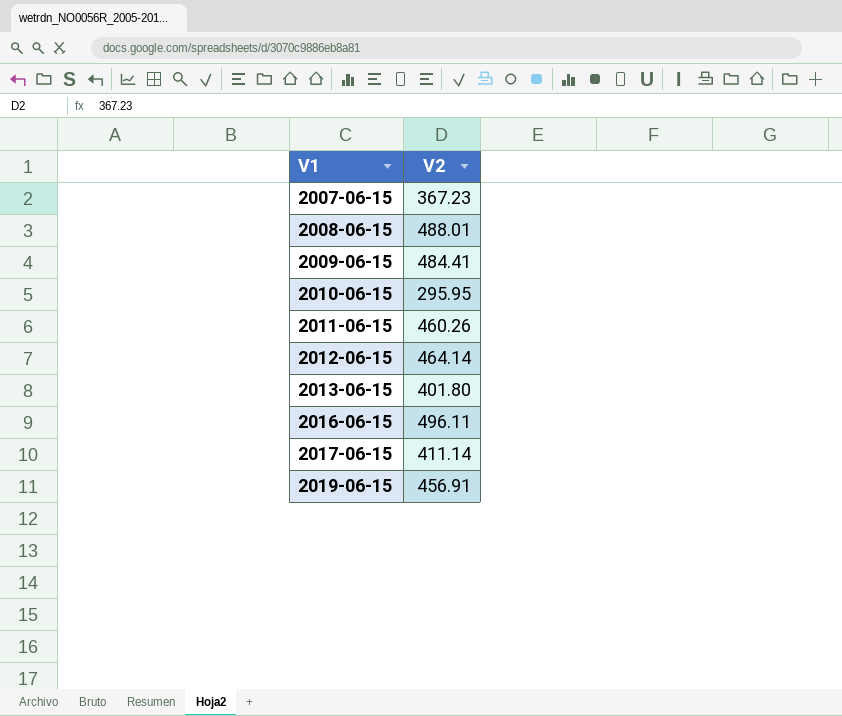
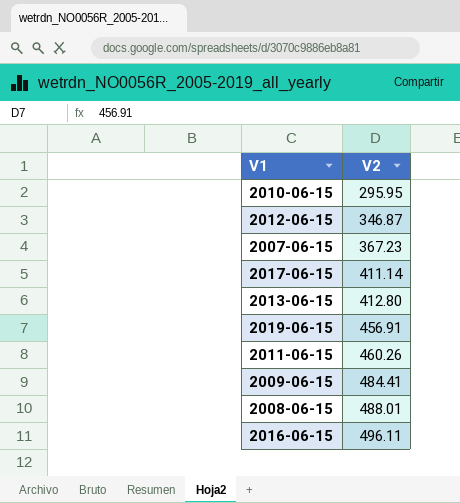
row order: V1 ascending -> V2 ascending
2012-06-15 | V2: 464.14 -> 346.87
2013-06-15 | V2: 401.80 -> 412.80

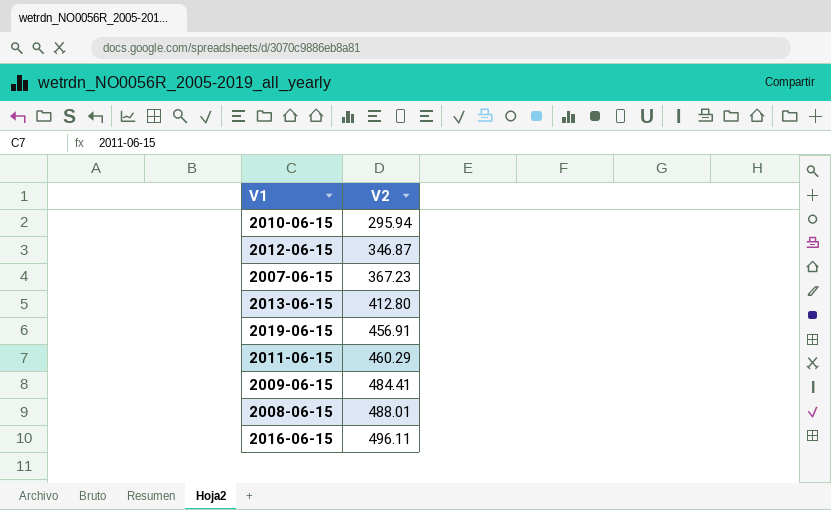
row 2017-06-15: 411.14 -> none
2010-06-15 | V2: 295.95 -> 295.94
2011-06-15 | V2: 460.26 -> 460.29

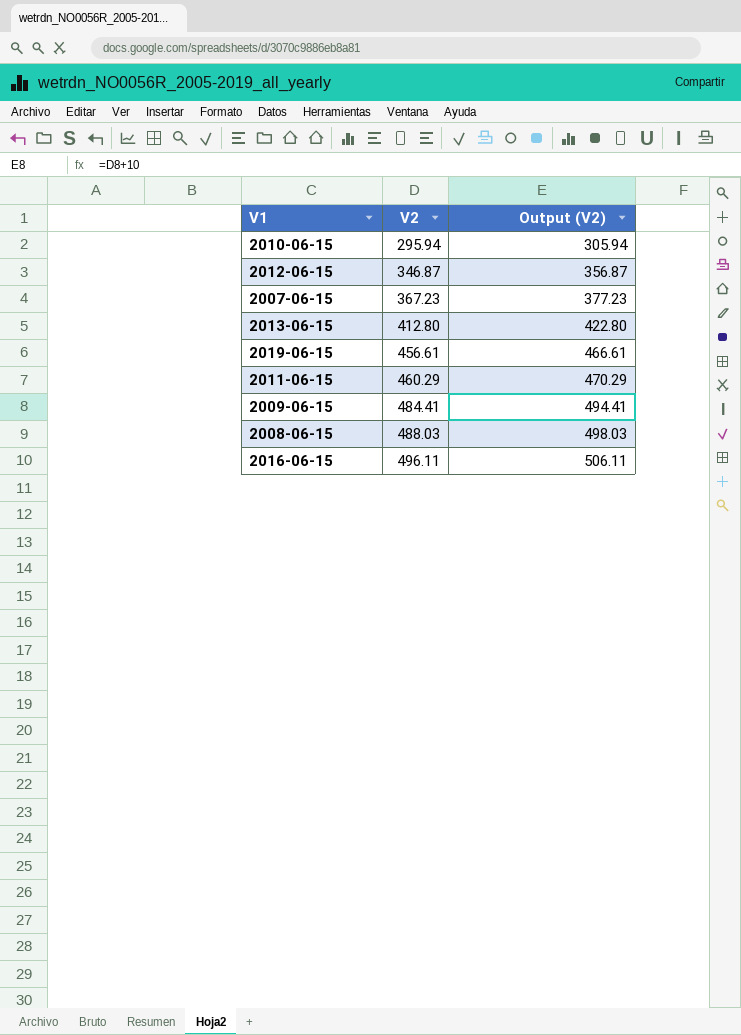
column Output (V2) | formula: none -> [V2] + 10
2019-06-15 | V2: 456.91 -> 456.61
2008-06-15 | V2: 488.01 -> 488.03

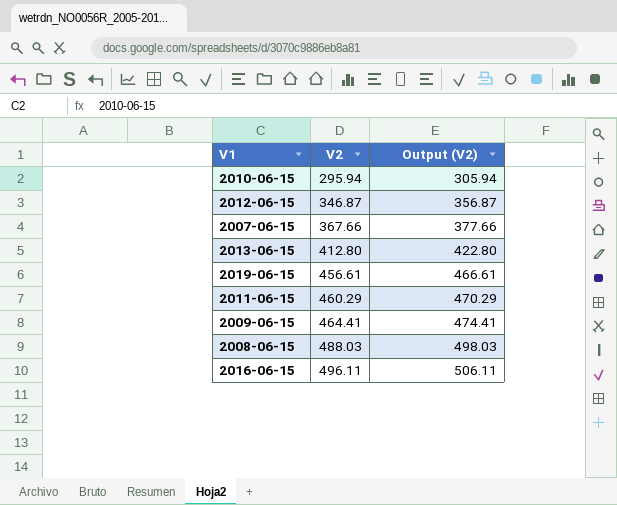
2007-06-15 | V2: 367.23 -> 367.66
2007-06-15 | Output (V2): 377.23 -> 377.66
2009-06-15 | V2: 484.41 -> 464.41
2009-06-15 | Output (V2): 494.41 -> 474.41

